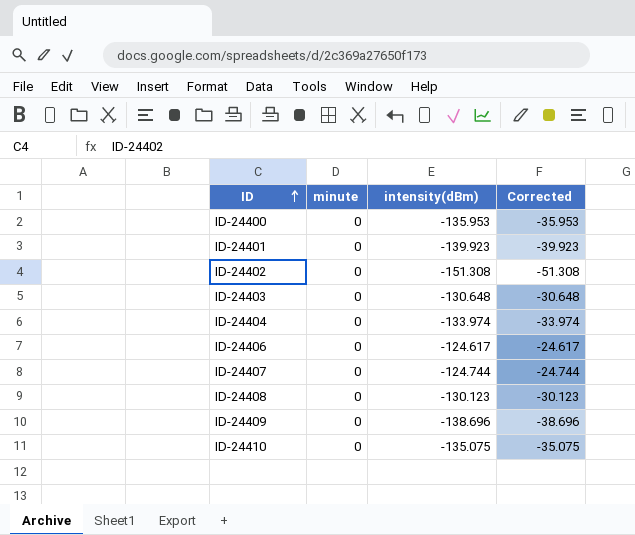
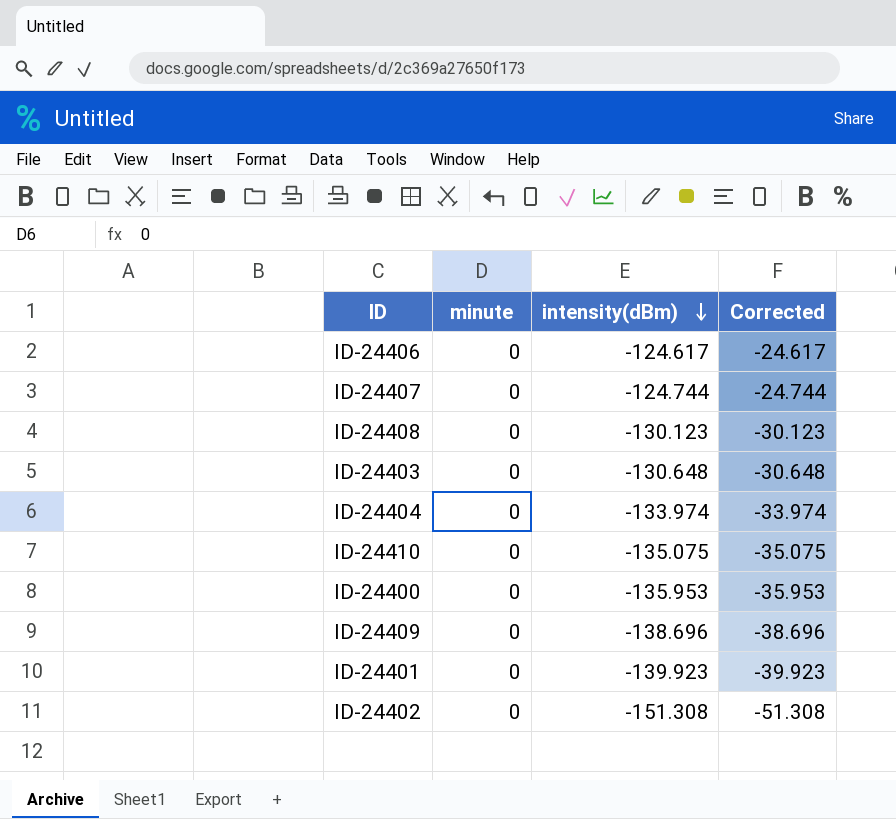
row order: ID ascending -> intensity(dBm) descending

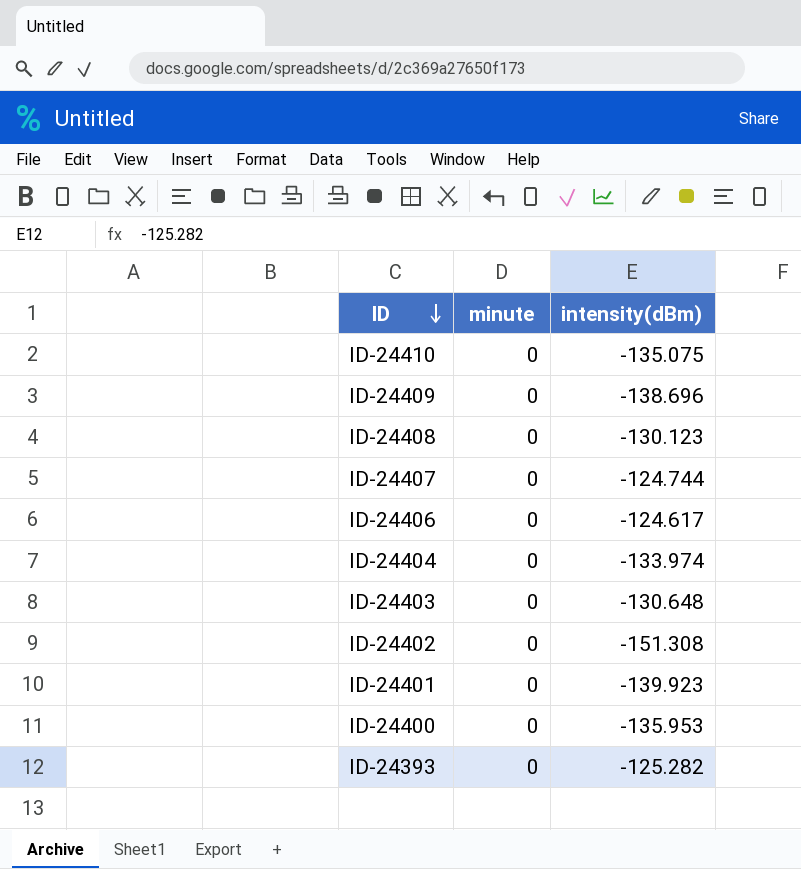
row order: intensity(dBm) descending -> ID descending
column Corrected | formula: [intensity(dBm)] + 100 -> none
row ID-24393: none -> 0 | -125.282

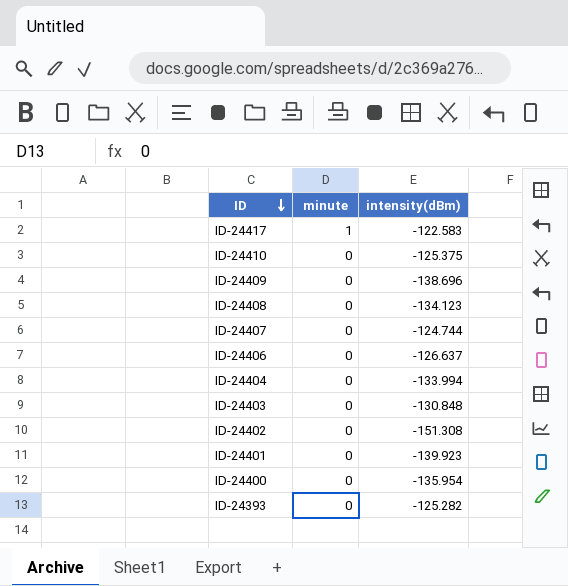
row ID-24417: none -> 1 | -122.583
ID-24410 | intensity(dBm): -135.075 -> -125.375
ID-24408 | intensity(dBm): -130.123 -> -134.123
ID-24406 | intensity(dBm): -124.617 -> -126.637
ID-24404 | intensity(dBm): -133.974 -> -133.994
ID-24403 | intensity(dBm): -130.648 -> -130.848
ID-24400 | intensity(dBm): -135.953 -> -135.954

